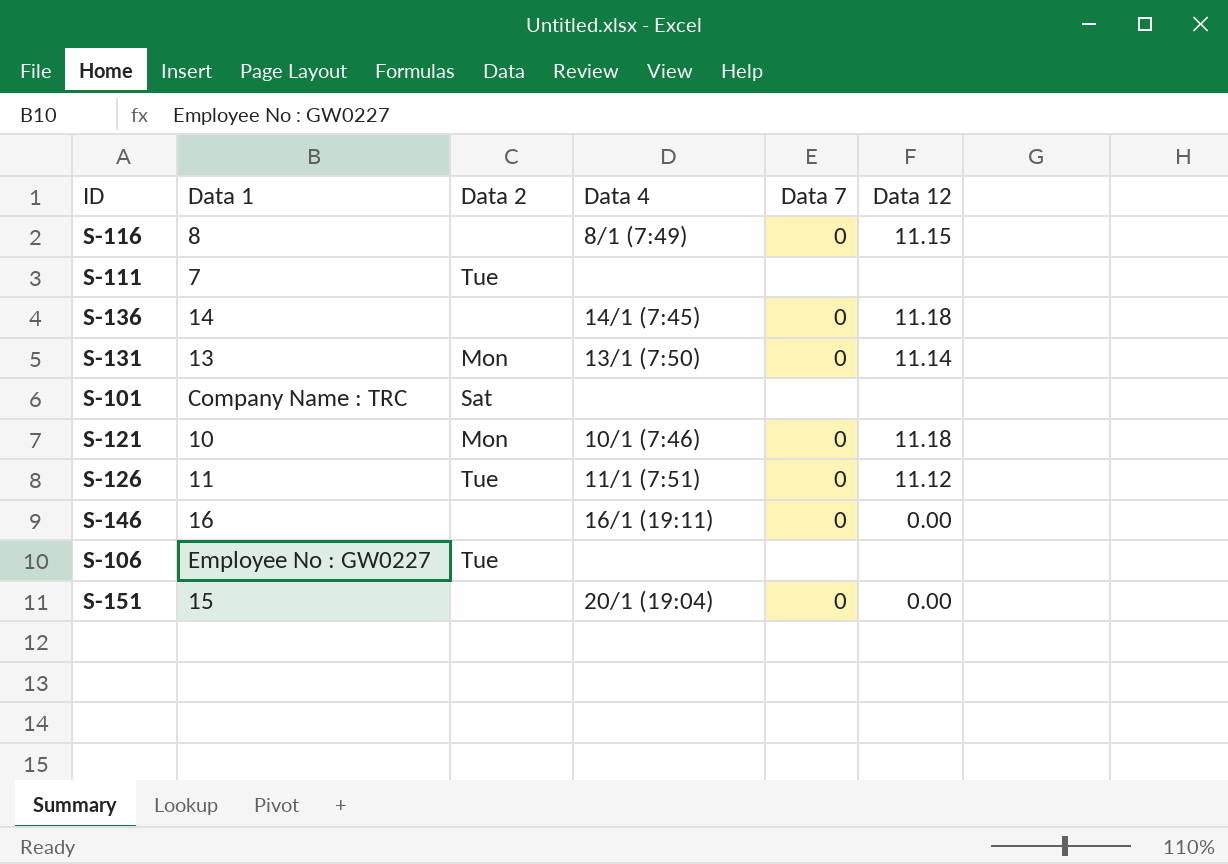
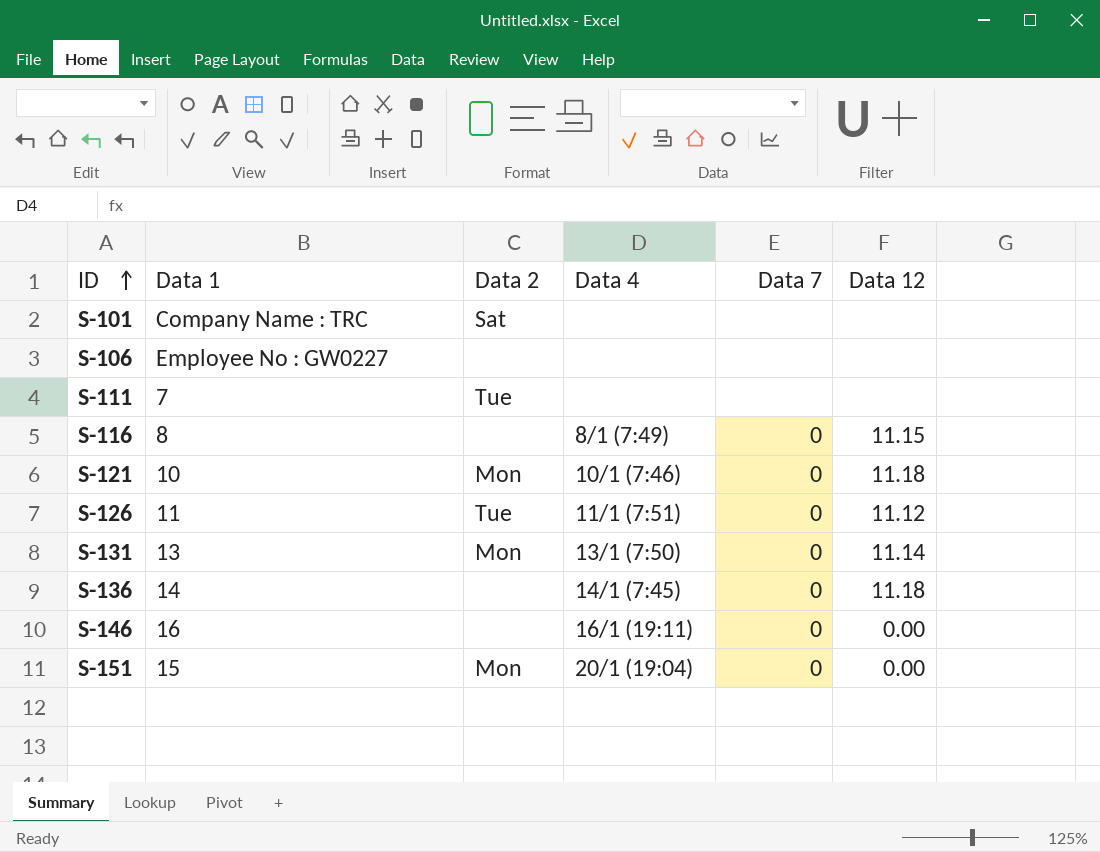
row order: none -> ID ascending
S-106 | Data 2: Tue -> none
S-151 | Data 2: none -> Mon

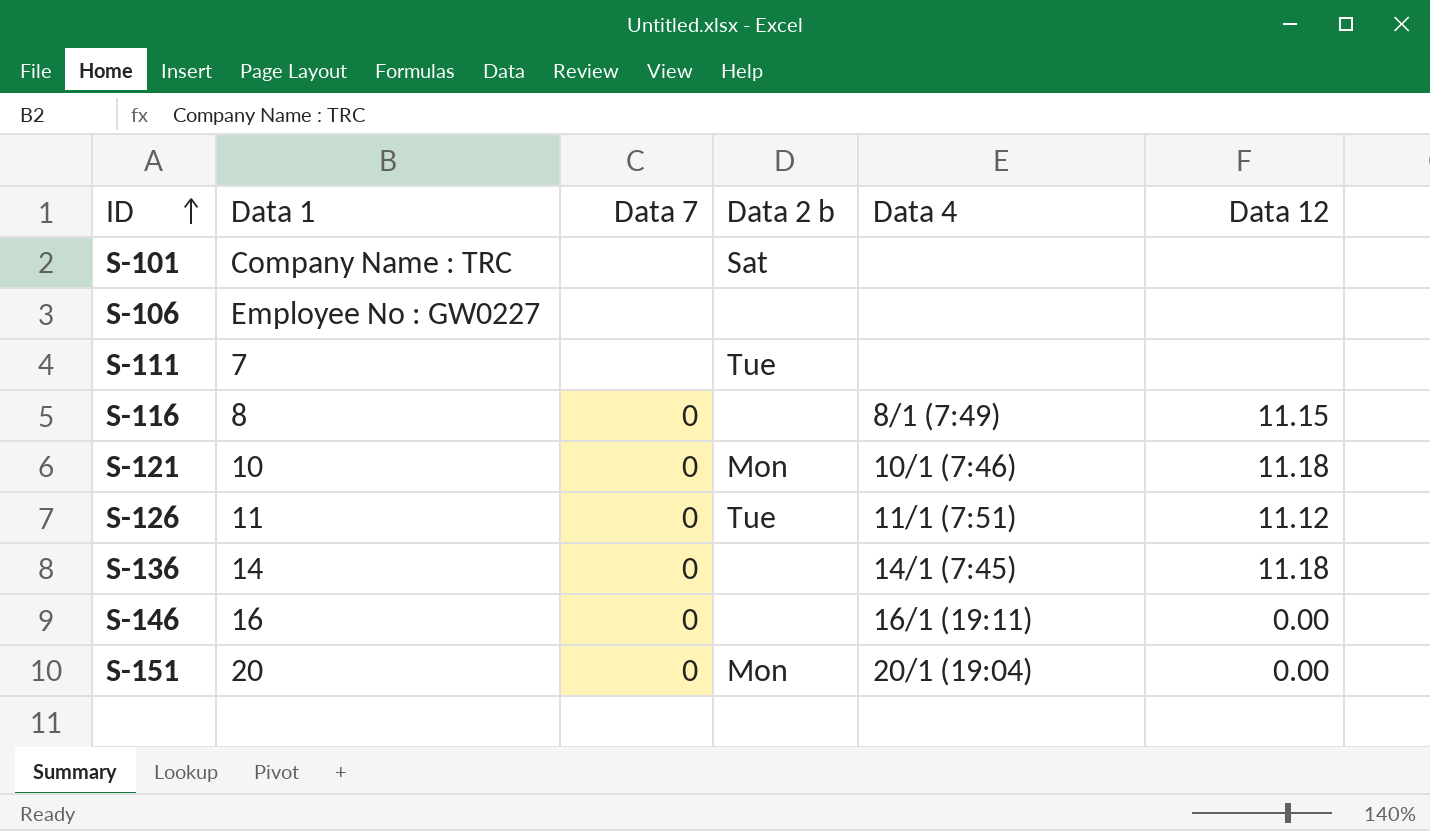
column Data 7 | position: 5 -> 3
column name: Data 2 -> Data 2 b
row S-131: 13 | Mon | 13/1 (7:50) | 0 | 11.14 -> none
S-151 | Data 1: 15 -> 20

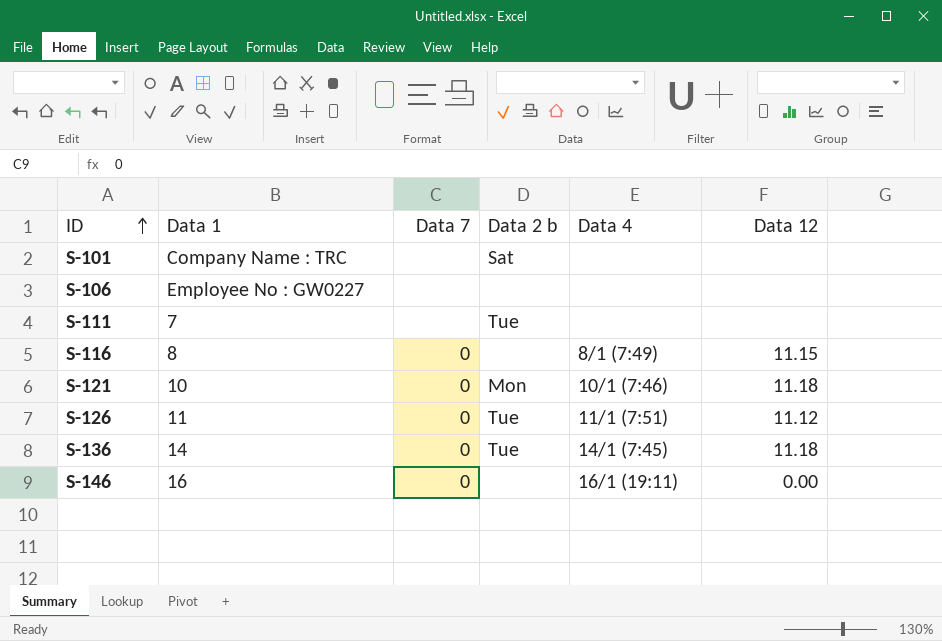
row S-151: 20 | 0 | Mon | 20/1 (19:04) | 0.00 -> none
S-136 | Data 2 b: none -> Tue

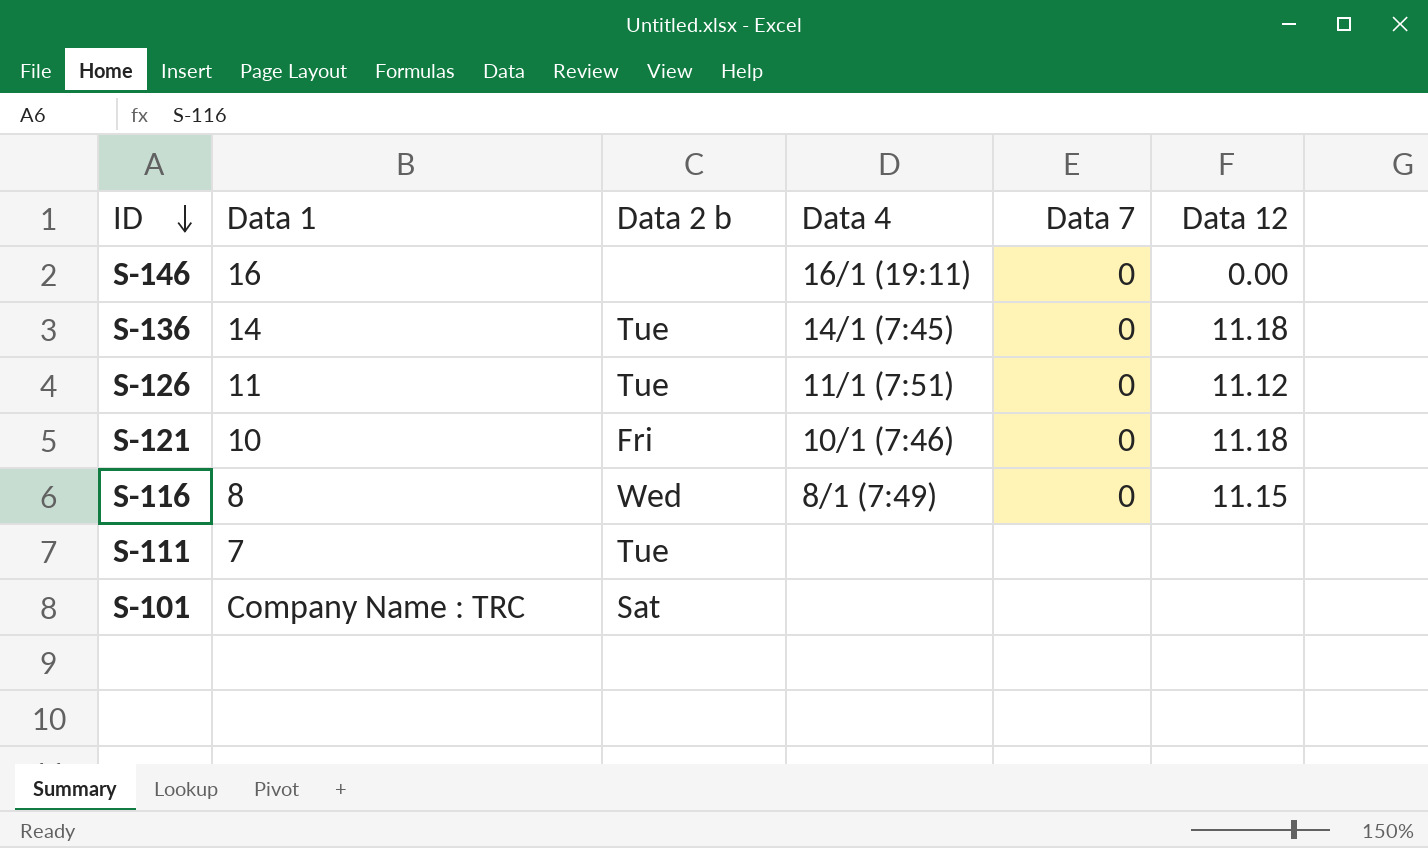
row order: ID ascending -> ID descending
column Data 7 | position: 3 -> 5
row S-106: Employee No : GW0227 | none | none | none | none -> none
S-121 | Data 2 b: Mon -> Fri
S-116 | Data 2 b: none -> Wed

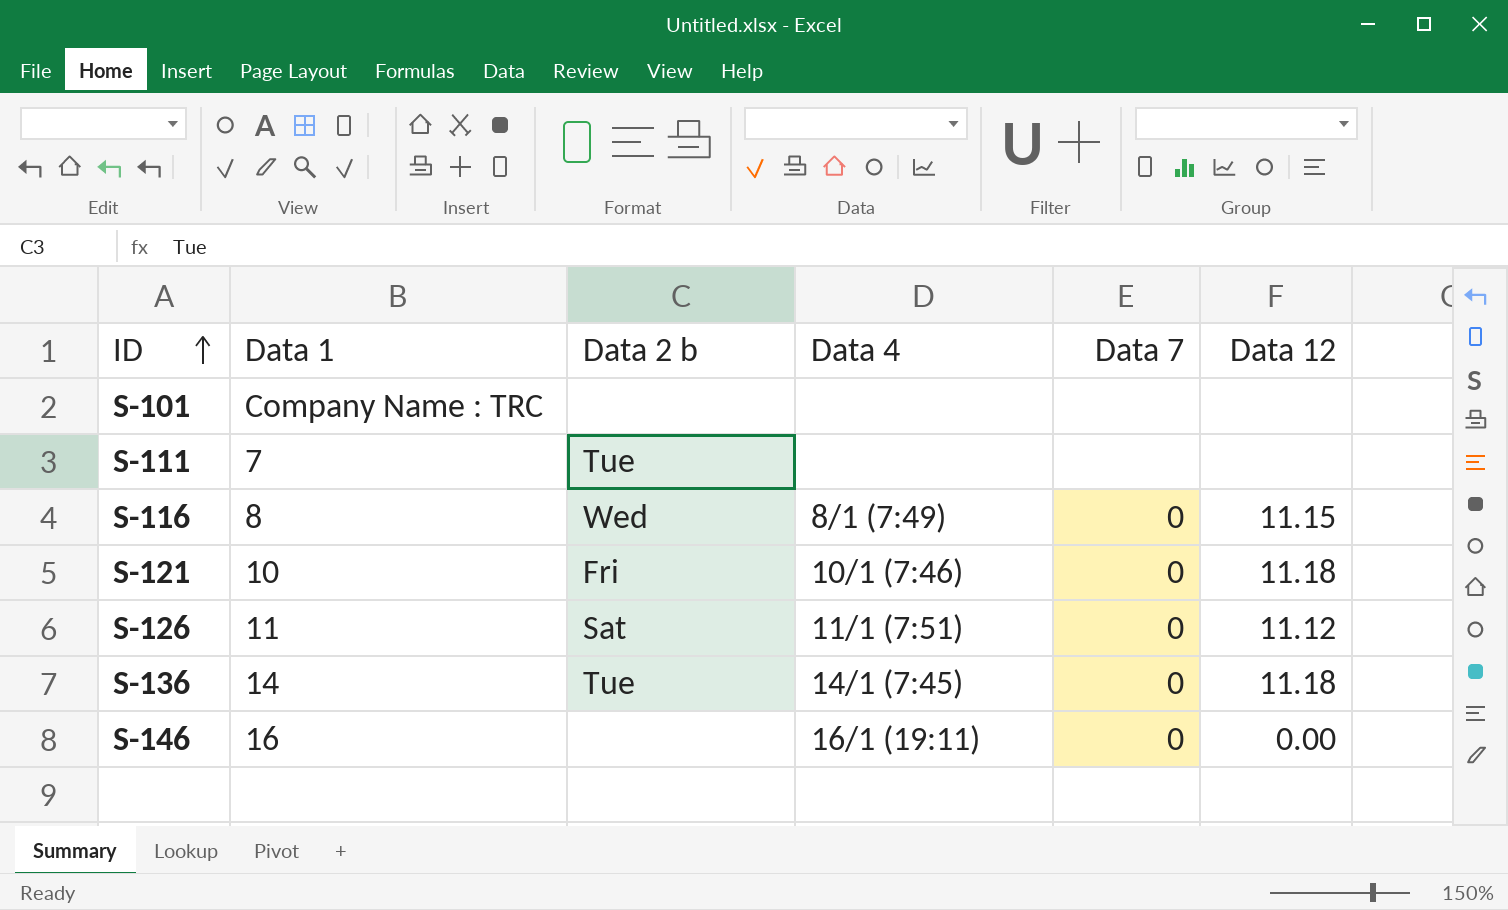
row order: ID descending -> ID ascending
S-101 | Data 2 b: Sat -> none
S-126 | Data 2 b: Tue -> Sat

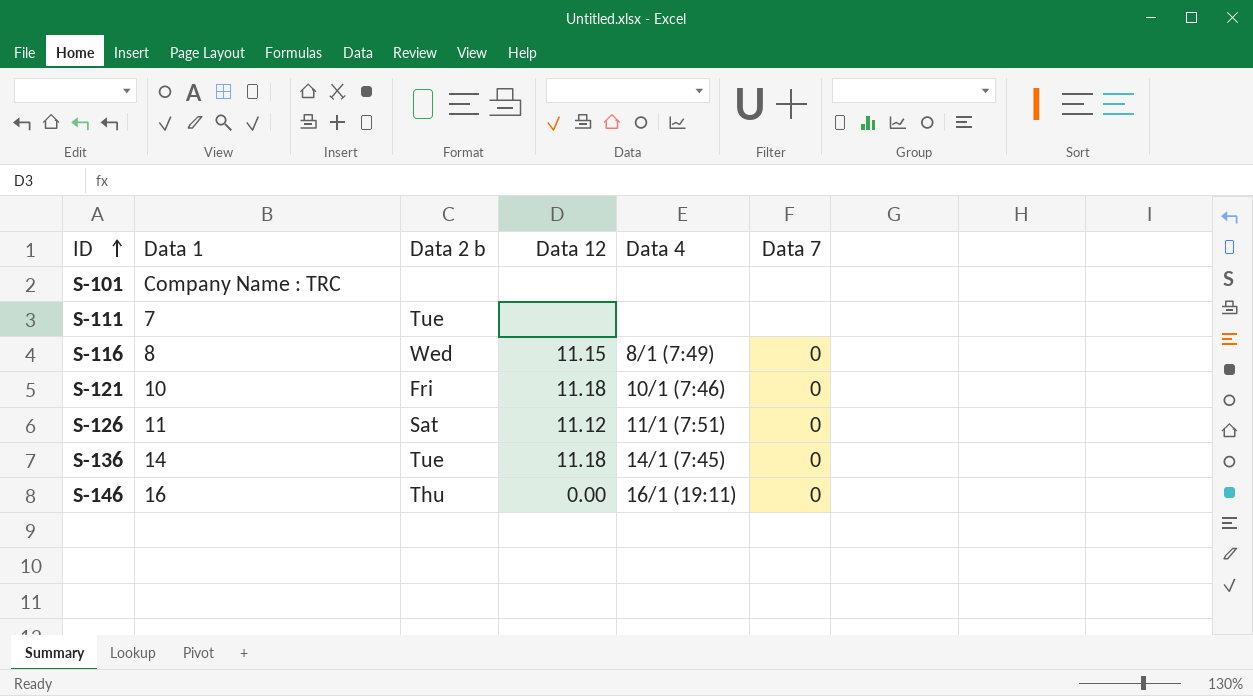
column Data 12 | position: 6 -> 4
S-146 | Data 2 b: none -> Thu

